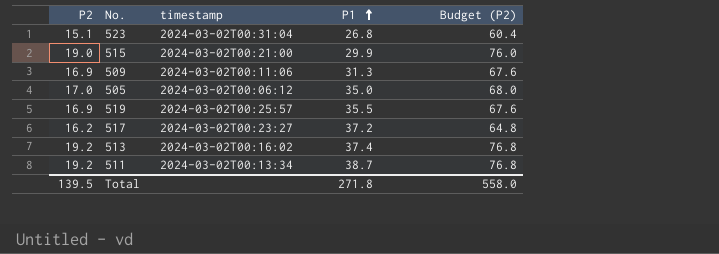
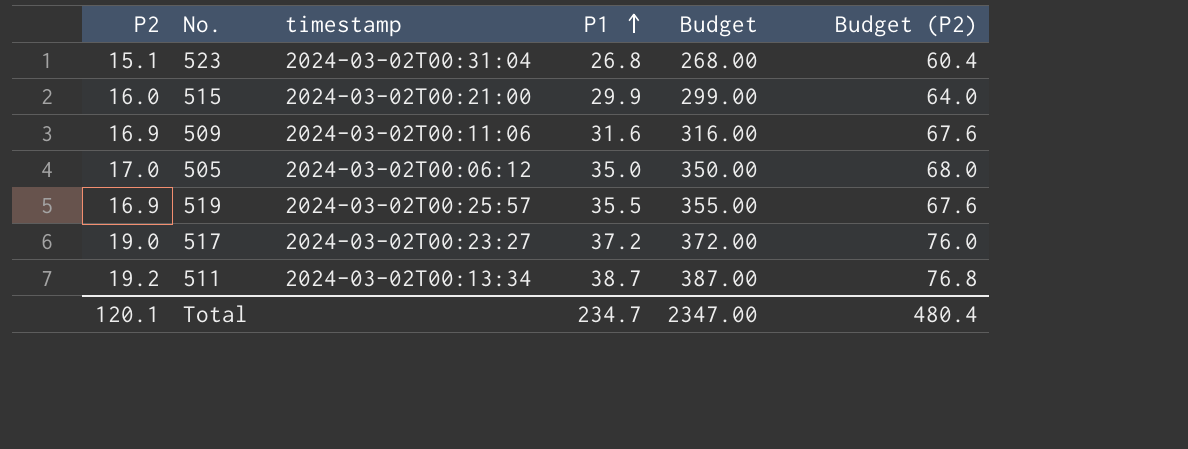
column Budget | formula: none -> [P1] * 10
row 513: 19.2 | 2024-03-02T00:16:02 | 37.4 | 76.8 -> none
515 | P2: 19.0 -> 16.0
515 | Budget (P2): 76.0 -> 64.0
509 | P1: 31.3 -> 31.6
517 | P2: 16.2 -> 19.0
517 | Budget (P2): 64.8 -> 76.0
Total | P2: 139.5 -> 120.1
Total | P1: 271.8 -> 234.7
Total | Budget (P2): 558.0 -> 480.4

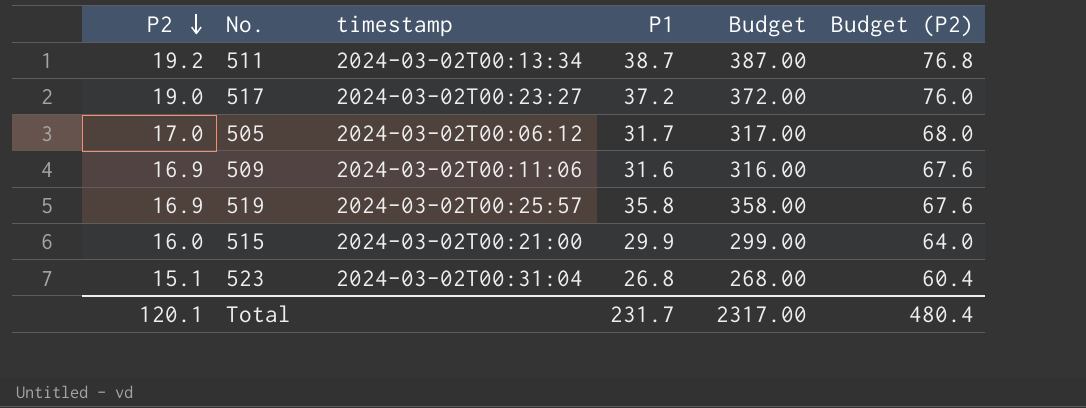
row order: P1 ascending -> P2 descending
505 | P1: 35.0 -> 31.7
505 | Budget: 350.00 -> 317.00
519 | P1: 35.5 -> 35.8
519 | Budget: 355.00 -> 358.00
Total | P1: 234.7 -> 231.7
Total | Budget: 2347.00 -> 2317.00

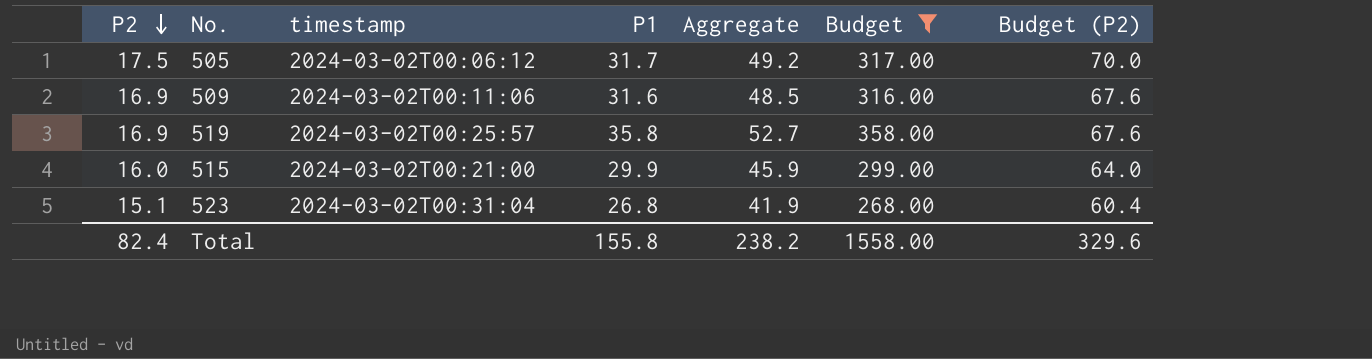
filter: none -> Budget <= 358.00
column Aggregate | formula: none -> [P2] + [P1]
505 | P2: 17.0 -> 17.5
505 | Budget (P2): 68.0 -> 70.0
Total | P2: 120.1 -> 82.4
Total | P1: 231.7 -> 155.8
Total | Budget: 2317.00 -> 1558.00
Total | Budget (P2): 480.4 -> 329.6

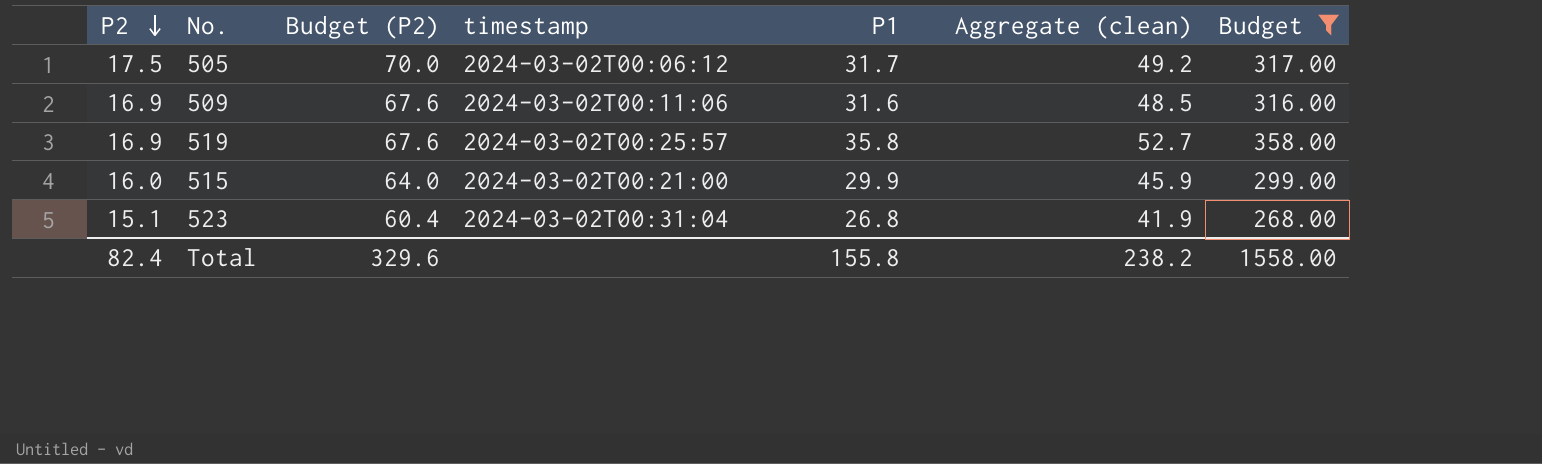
column Budget (P2) | position: 7 -> 3
column name: Aggregate -> Aggregate (clean)

